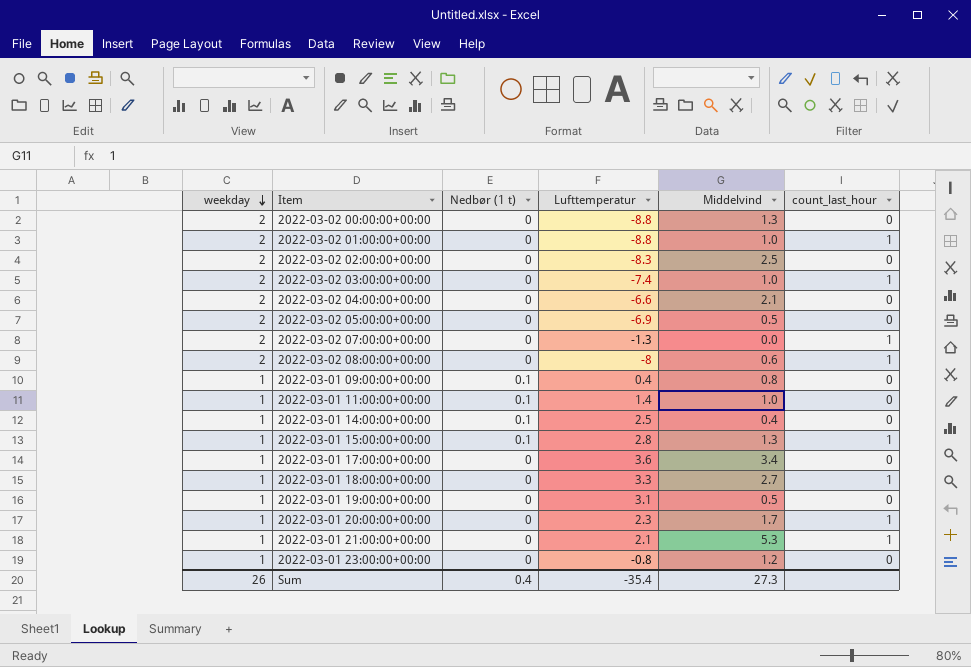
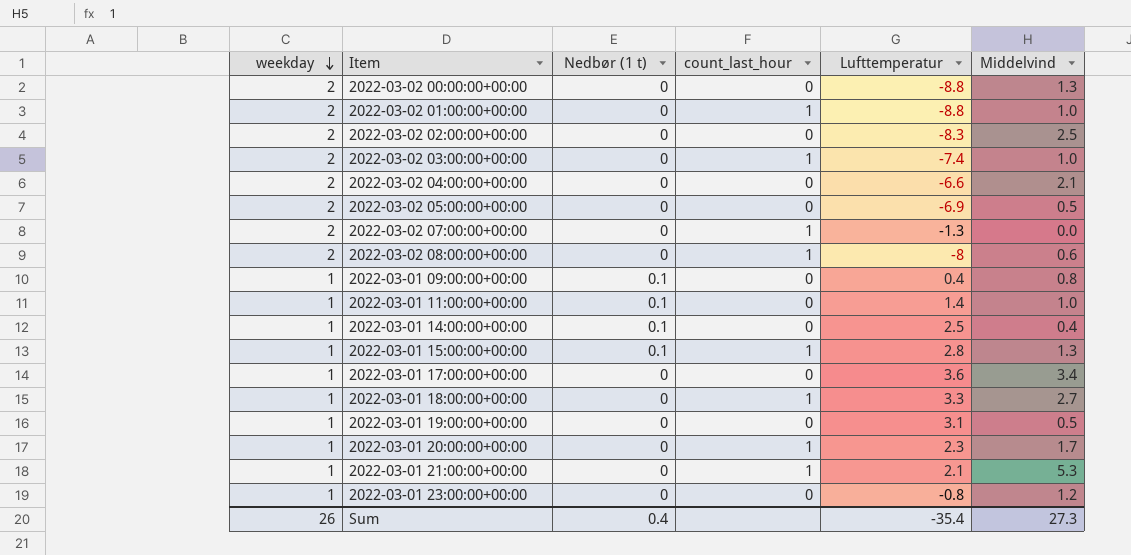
column count_last_hour | position: 6 -> 4

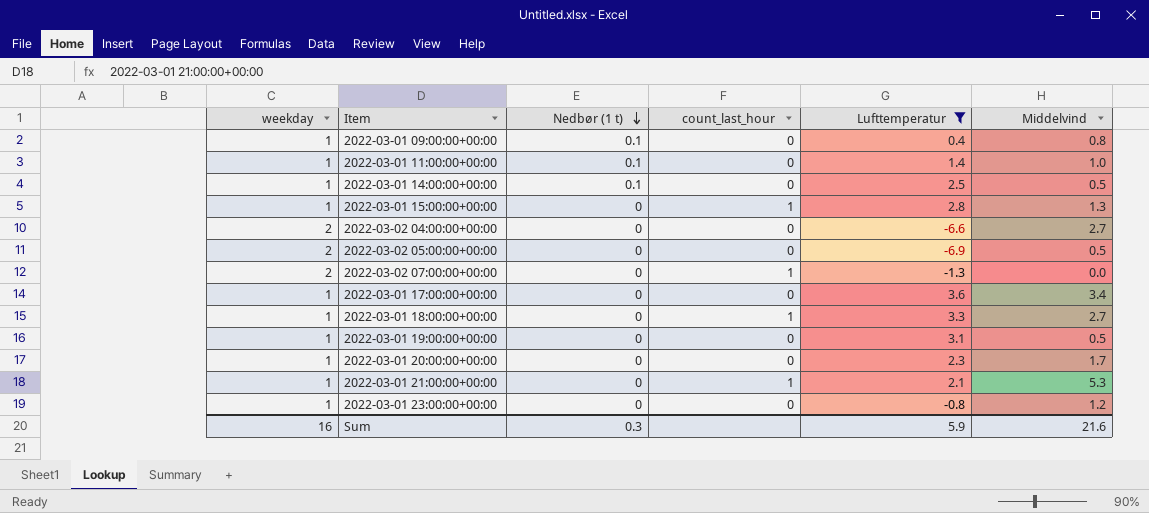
filter: none -> Lufttemperatur >= -6.9
row order: weekday descending -> Nedbør (1 t) descending
2022-03-01 14:00:00+00:00 | Middelvind: 0.4 -> 0.5
2022-03-01 15:00:00+00:00 | Nedbør (1 t): 0.1 -> 0
2022-03-02 04:00:00+00:00 | Middelvind: 2.1 -> 2.7
2022-03-01 20:00:00+00:00 | count_last_hour: 1 -> 0
Sum | weekday: 26 -> 16
Sum | Nedbør (1 t): 0.4 -> 0.3
Sum | Lufttemperatur: -35.4 -> 5.9
Sum | Middelvind: 27.3 -> 21.6

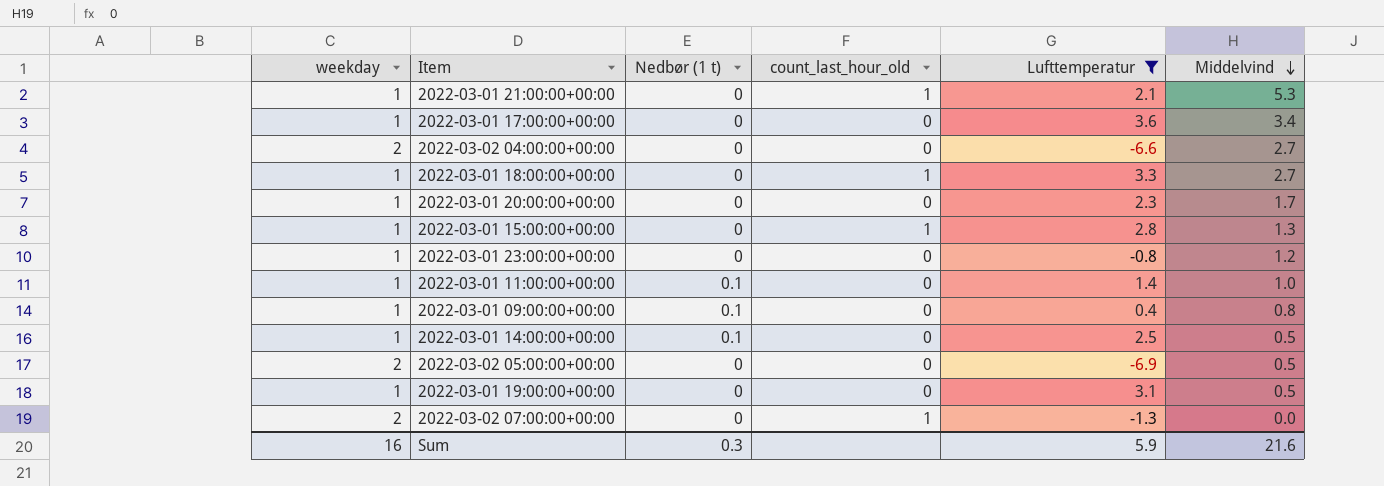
row order: Nedbør (1 t) descending -> Middelvind descending
column name: count_last_hour -> count_last_hour_old

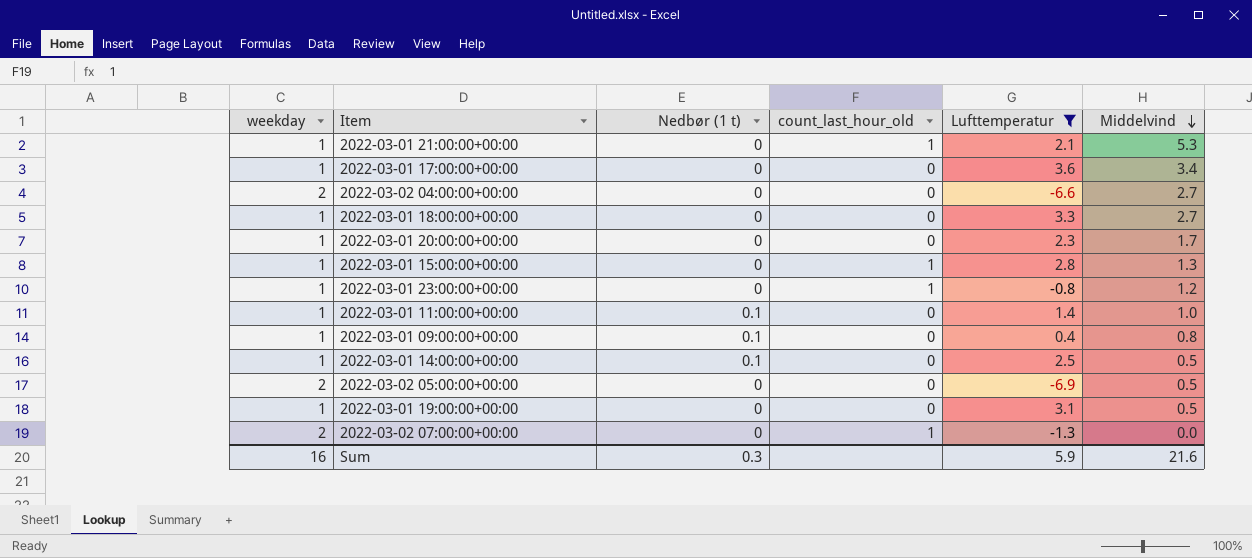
2022-03-01 18:00:00+00:00 | count_last_hour_old: 1 -> 0
2022-03-01 23:00:00+00:00 | count_last_hour_old: 0 -> 1

